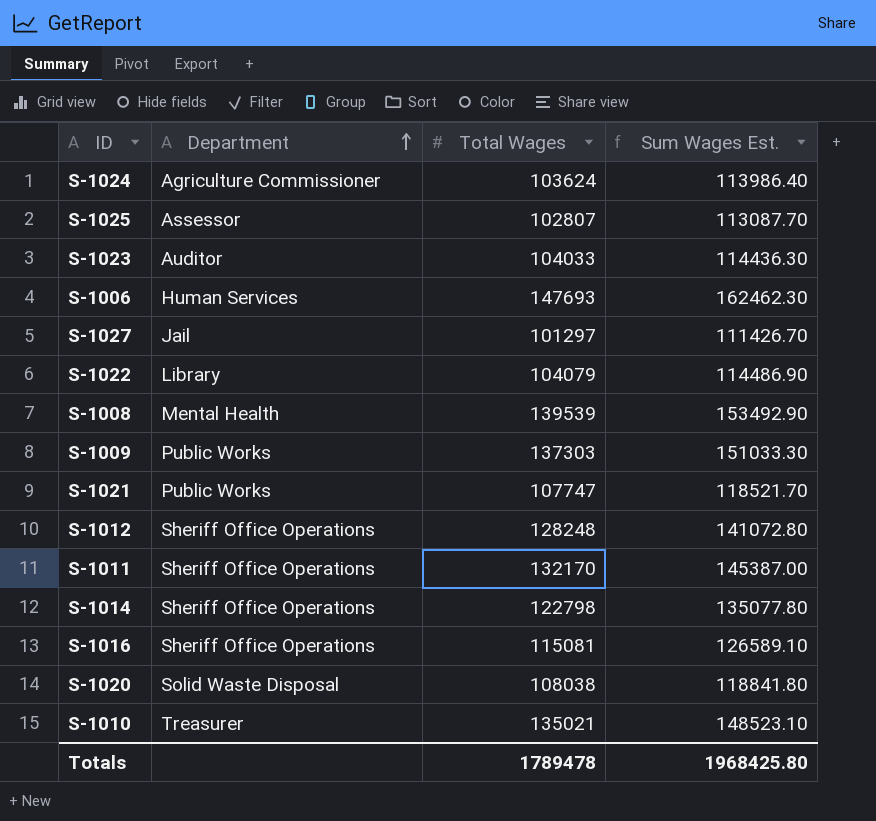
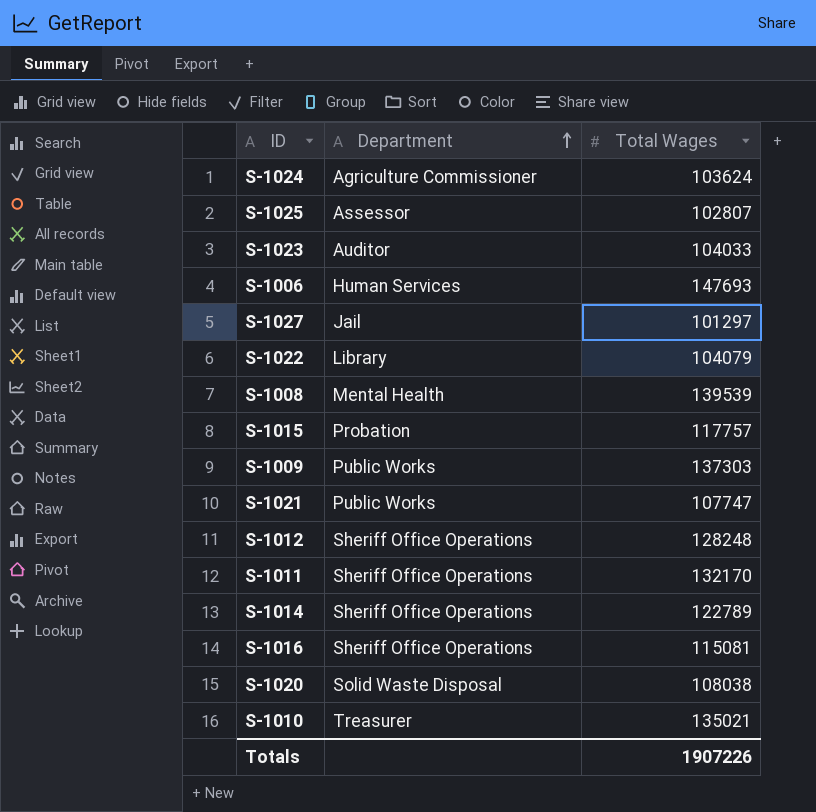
column Sum Wages Est. | formula: [Total Wages] * 1.1 -> none
row S-1015: none -> Probation | 117757
S-1014 | Total Wages: 122798 -> 122789
Totals | Total Wages: 1789478 -> 1907226

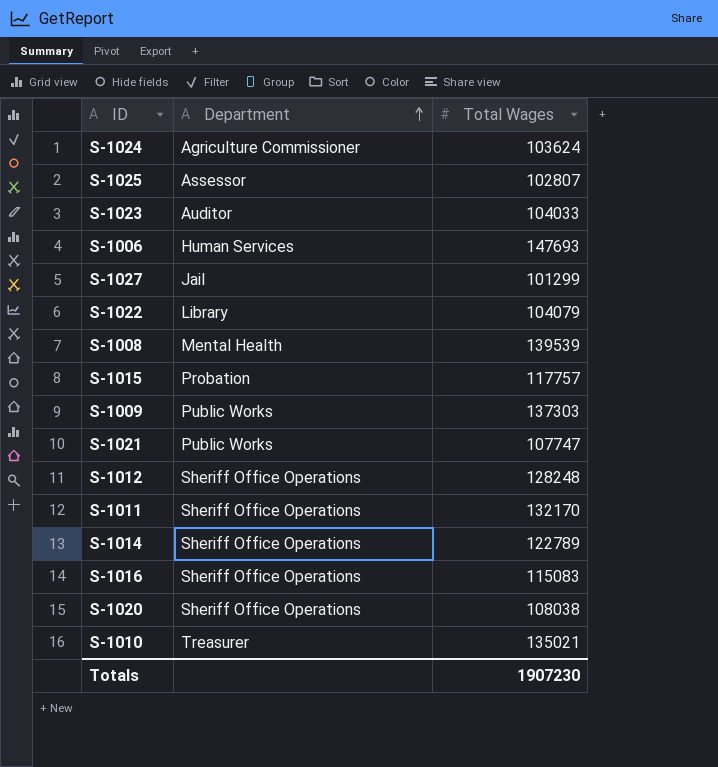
S-1027 | Total Wages: 101297 -> 101299
S-1016 | Total Wages: 115081 -> 115083
S-1020 | Department: Solid Waste Disposal -> Sheriff Office Operations
Totals | Total Wages: 1907226 -> 1907230

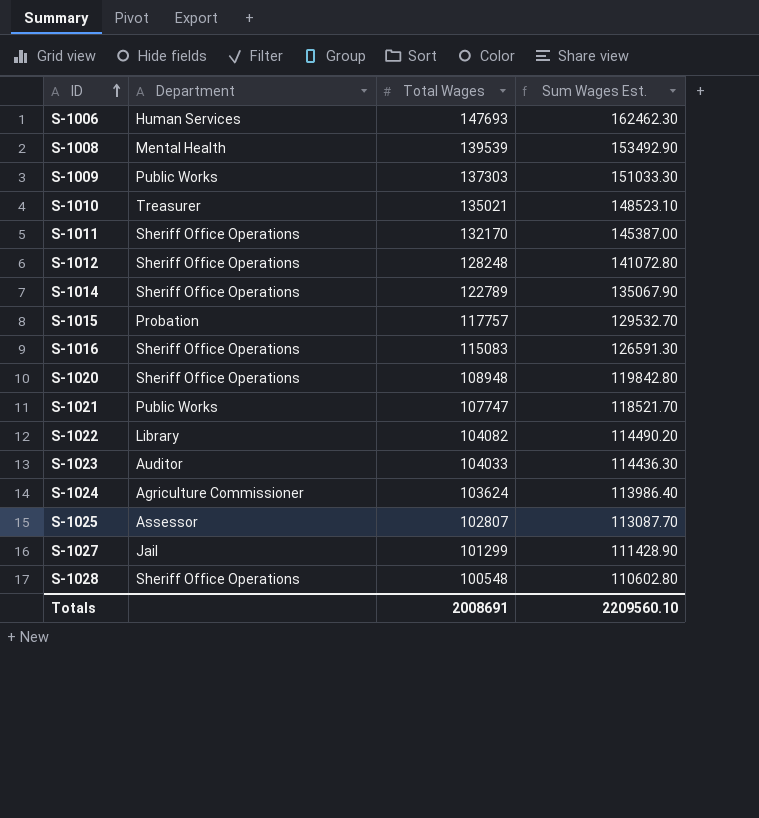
row order: Department ascending -> ID ascending
column Sum Wages Est. | formula: none -> [Total Wages] * 1.1
S-1020 | Total Wages: 108038 -> 108948
S-1022 | Total Wages: 104079 -> 104082
row S-1028: none -> Sheriff Office Operations | 100548 | 110602.80
Totals | Total Wages: 1907230 -> 2008691

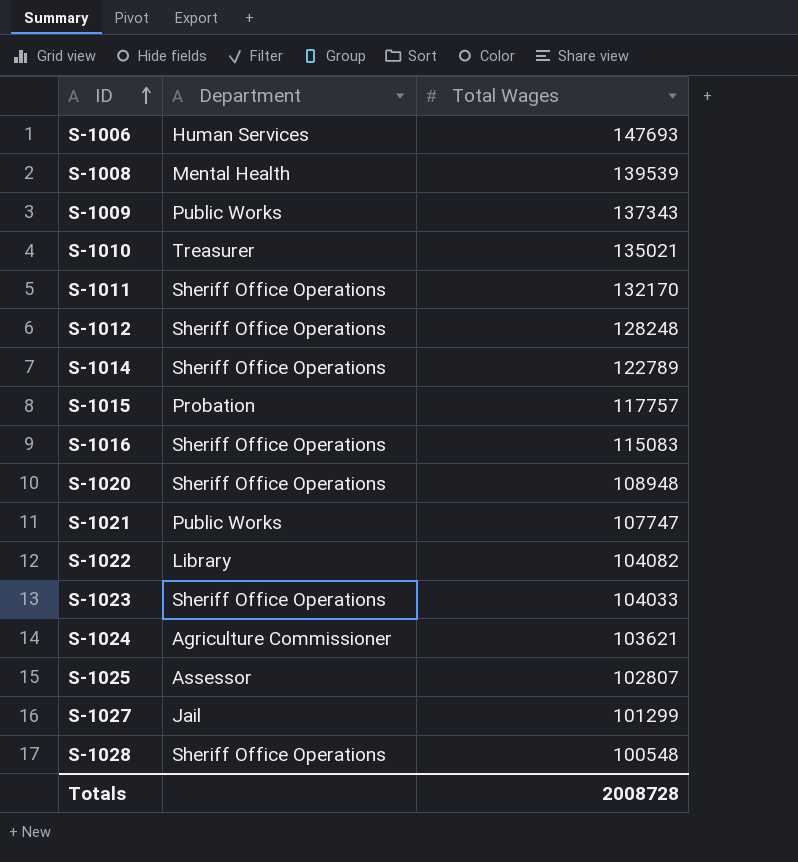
column Sum Wages Est. | formula: [Total Wages] * 1.1 -> none
S-1009 | Total Wages: 137303 -> 137343
S-1023 | Department: Auditor -> Sheriff Office Operations
S-1024 | Total Wages: 103624 -> 103621
Totals | Total Wages: 2008691 -> 2008728

